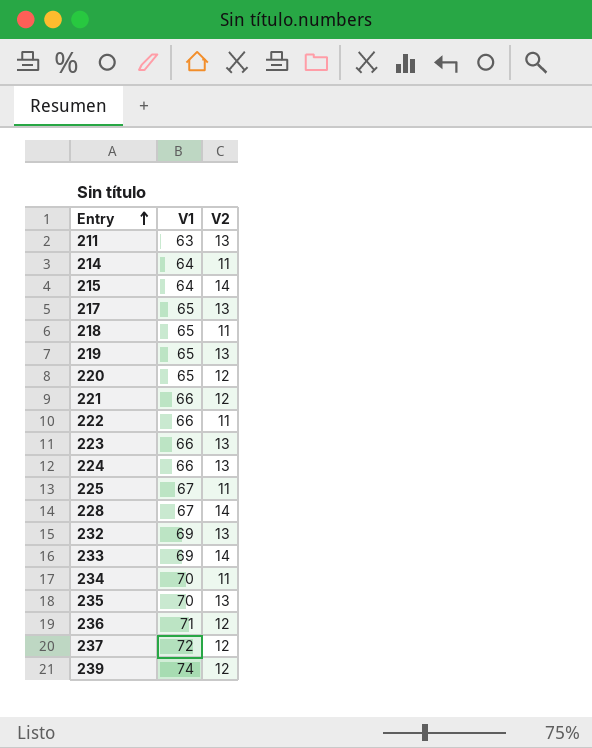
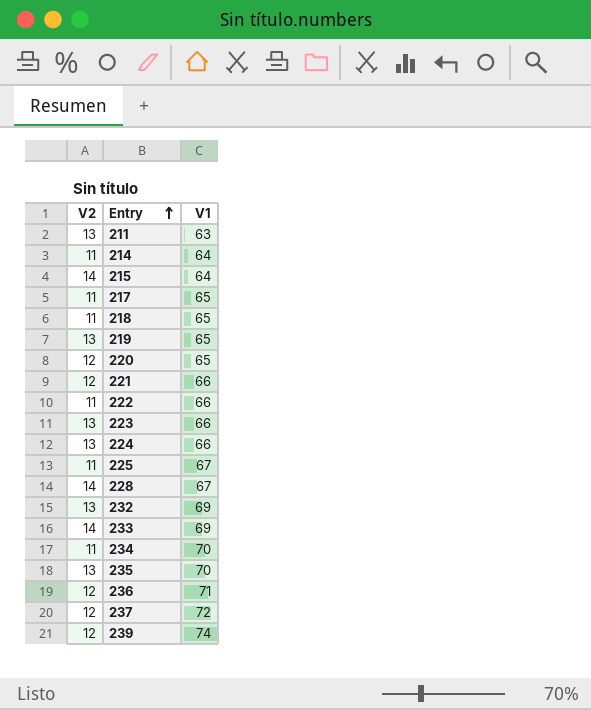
column V2 | position: 3 -> 1
217 | V2: 13 -> 11

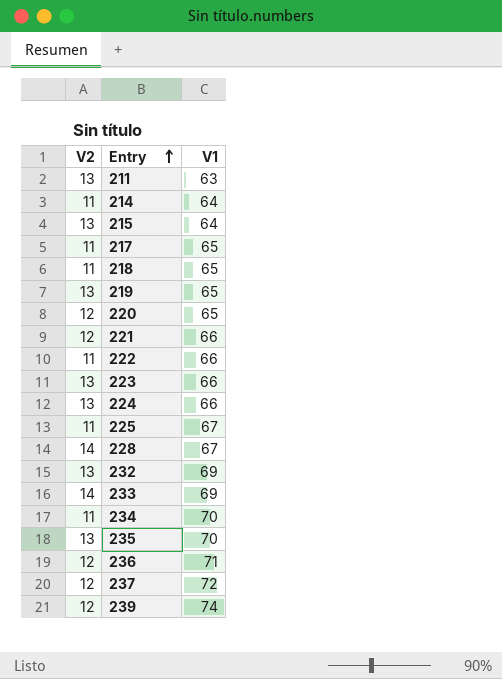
215 | V2: 14 -> 13

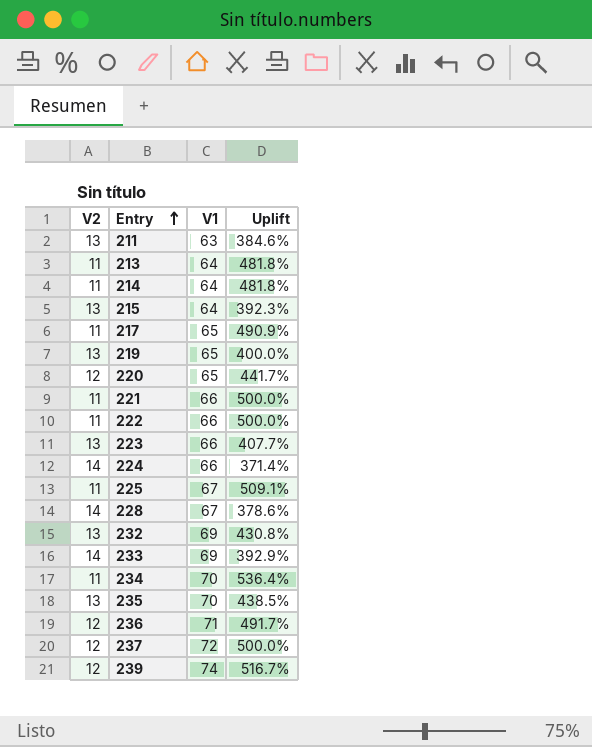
column Uplift | formula: none -> ([V1] - [V2]) / [V2]
row 218: 11 | 65 -> none
row 213: none -> 11 | 64 | 481.8%
221 | V2: 12 -> 11
224 | V2: 13 -> 14

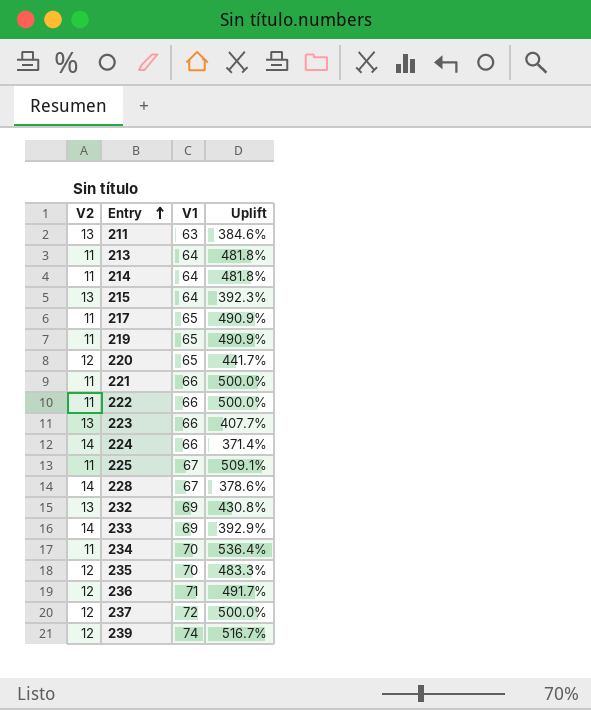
219 | V2: 13 -> 11
219 | Uplift: 400.0% -> 490.9%
235 | V2: 13 -> 12
235 | Uplift: 438.5% -> 483.3%

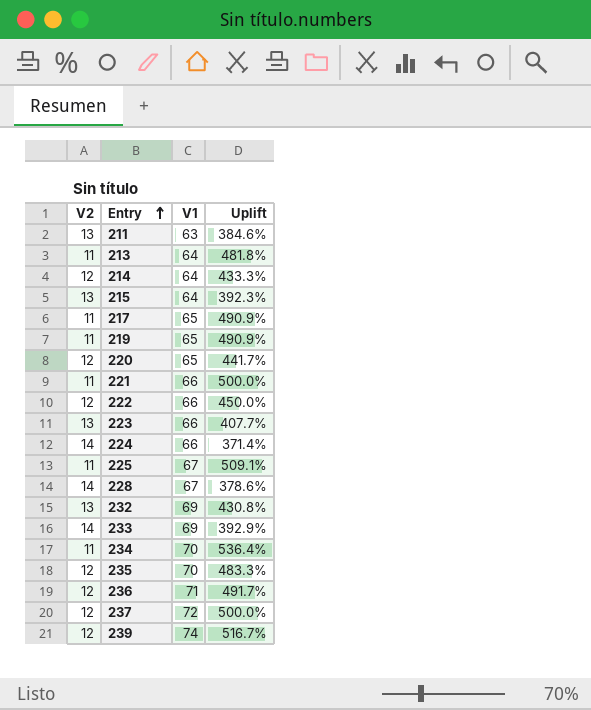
214 | V2: 11 -> 12
214 | Uplift: 481.8% -> 433.3%
222 | V2: 11 -> 12
222 | Uplift: 500.0% -> 450.0%

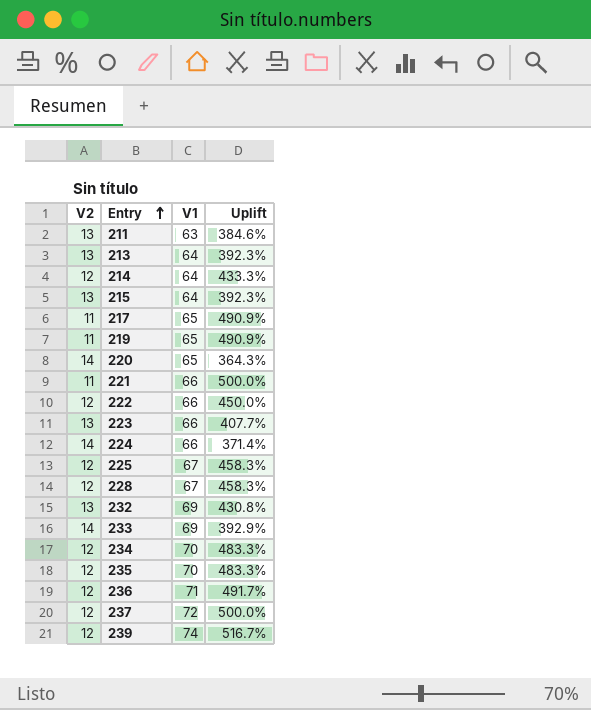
213 | V2: 11 -> 13
213 | Uplift: 481.8% -> 392.3%
220 | V2: 12 -> 14
220 | Uplift: 441.7% -> 364.3%
225 | V2: 11 -> 12
225 | Uplift: 509.1% -> 458.3%
228 | V2: 14 -> 12
228 | Uplift: 378.6% -> 458.3%
234 | V2: 11 -> 12
234 | Uplift: 536.4% -> 483.3%

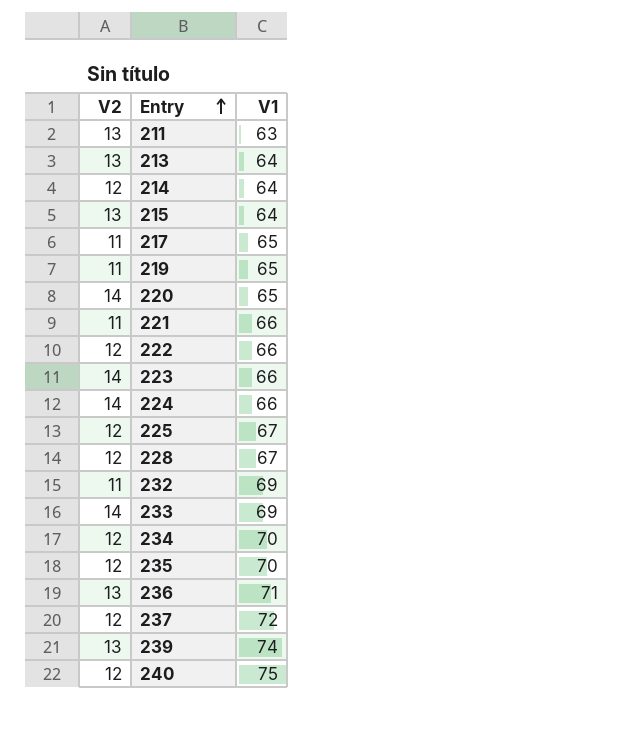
column Uplift | formula: ([V1] - [V2]) / [V2] -> none
223 | V2: 13 -> 14
232 | V2: 13 -> 11
236 | V2: 12 -> 13
239 | V2: 12 -> 13
row 240: none -> 12 | 75

